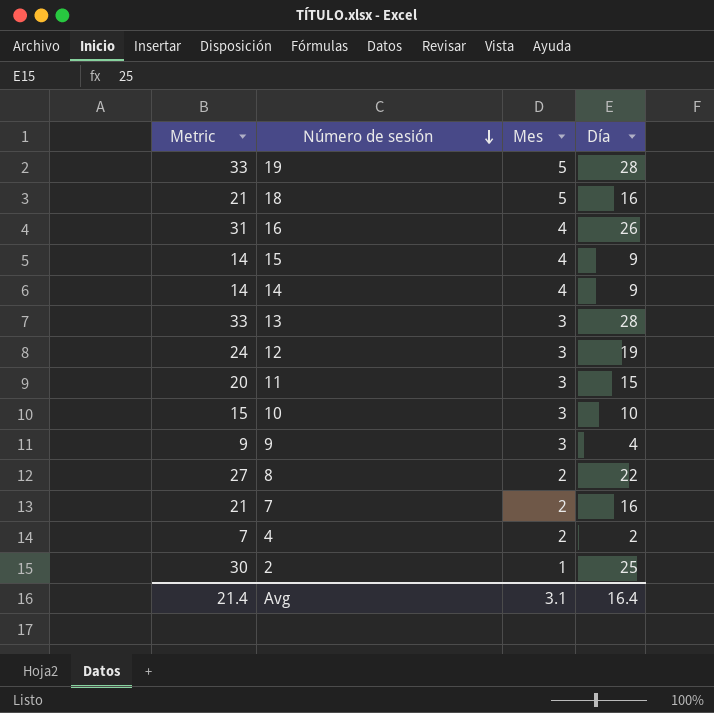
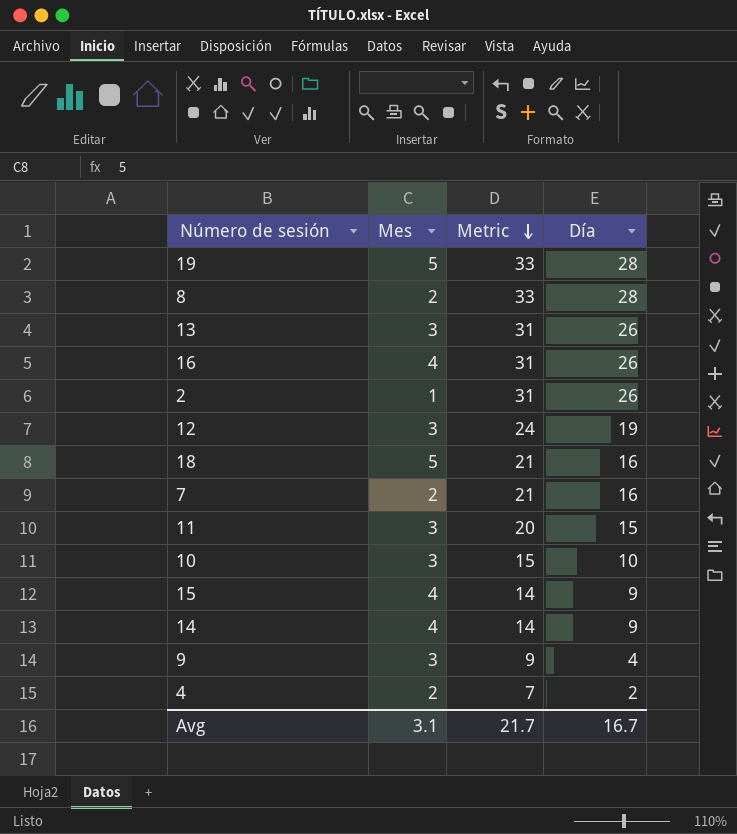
row order: Número de sesión descending -> Metric descending
column Metric | position: 1 -> 3
8 | Metric: 27 -> 33
8 | Día: 22 -> 28
13 | Metric: 33 -> 31
13 | Día: 28 -> 26
2 | Metric: 30 -> 31
2 | Día: 25 -> 26
Avg | Metric: 21.4 -> 21.7
Avg | Día: 16.4 -> 16.7

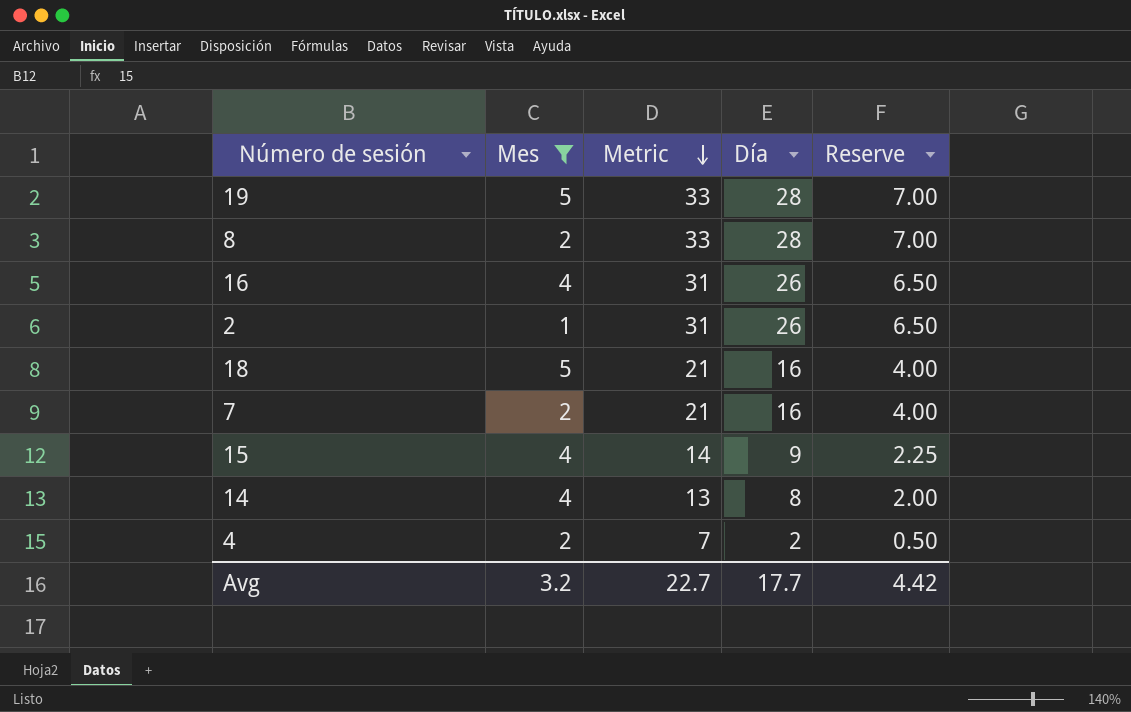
filter: none -> Mes != 3
column Reserve | formula: none -> [Día] * 0.25
14 | Metric: 14 -> 13
14 | Día: 9 -> 8
Avg | Mes: 3.1 -> 3.2
Avg | Metric: 21.7 -> 22.7
Avg | Día: 16.7 -> 17.7

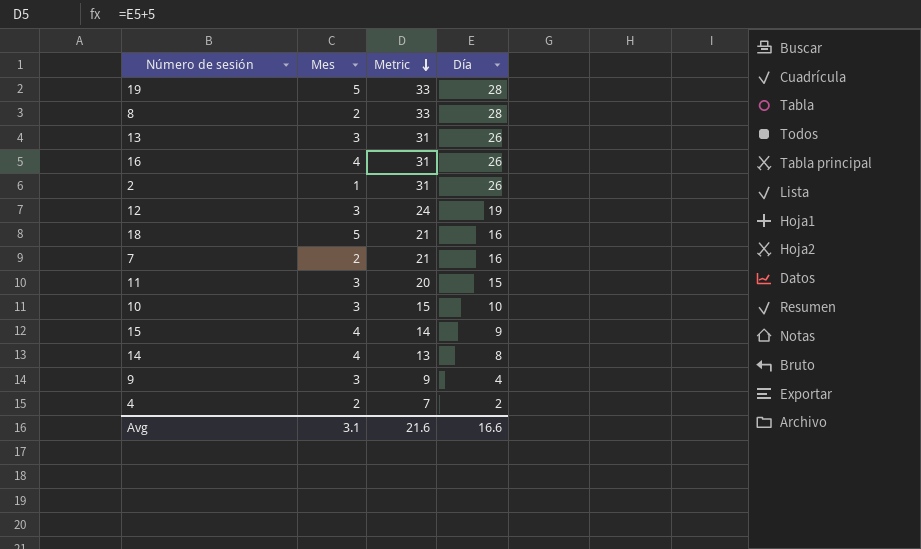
filter: Mes != 3 -> none
column Reserve | formula: [Día] * 0.25 -> none
Avg | Mes: 3.2 -> 3.1
Avg | Metric: 22.7 -> 21.6
Avg | Día: 17.7 -> 16.6

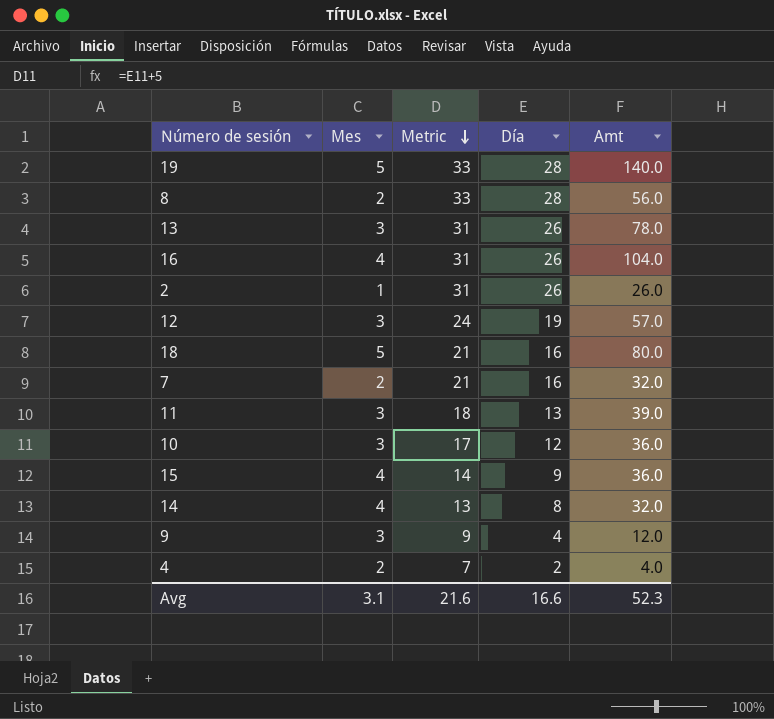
column Amt | formula: none -> [Mes] * [Día]
11 | Metric: 20 -> 18
11 | Día: 15 -> 13
10 | Metric: 15 -> 17
10 | Día: 10 -> 12

